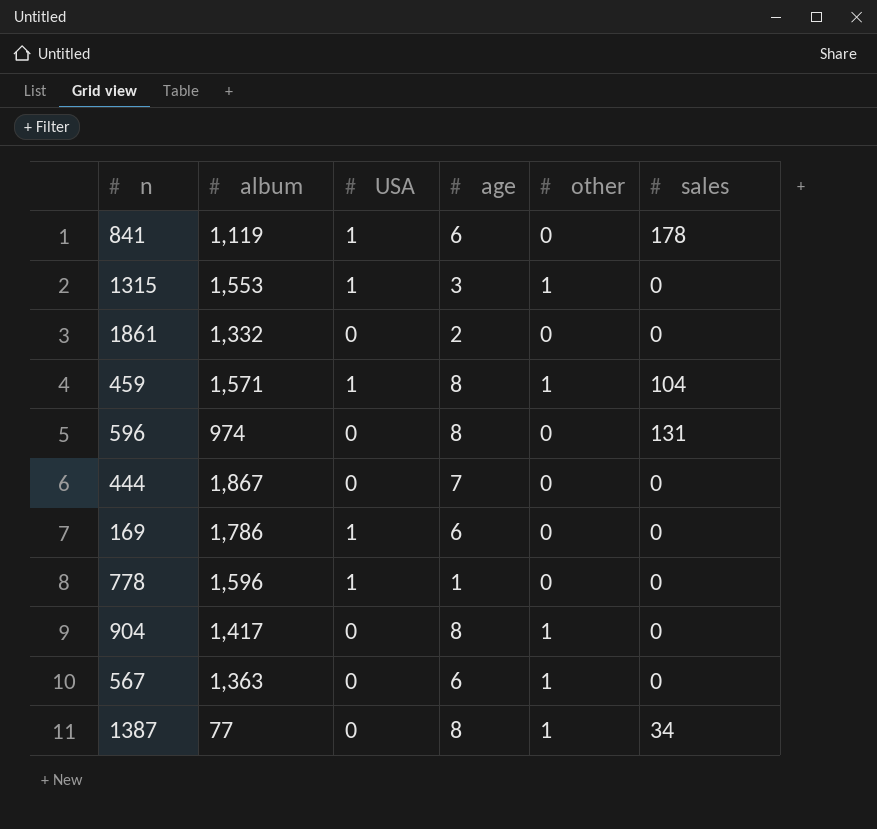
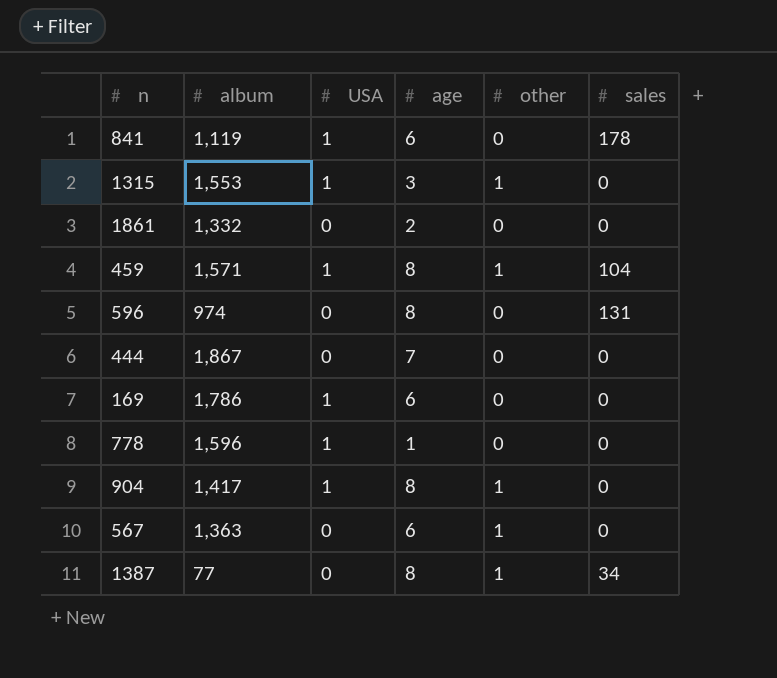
904 | USA: 0 -> 1

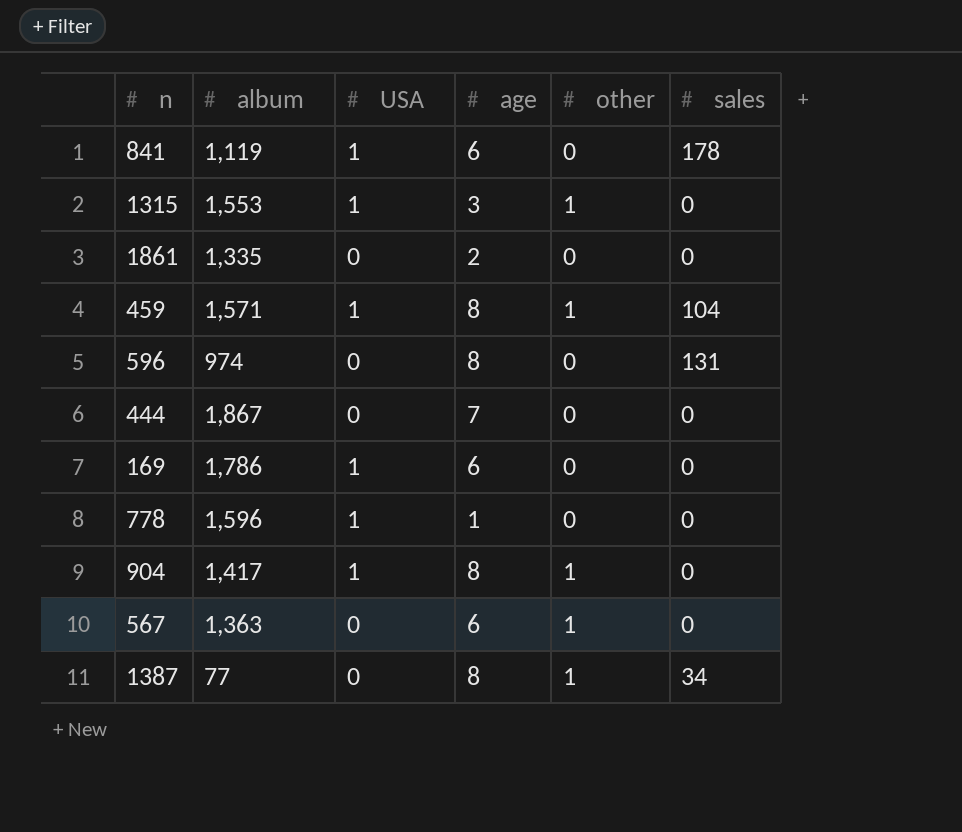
1861 | album: 1,332 -> 1,335

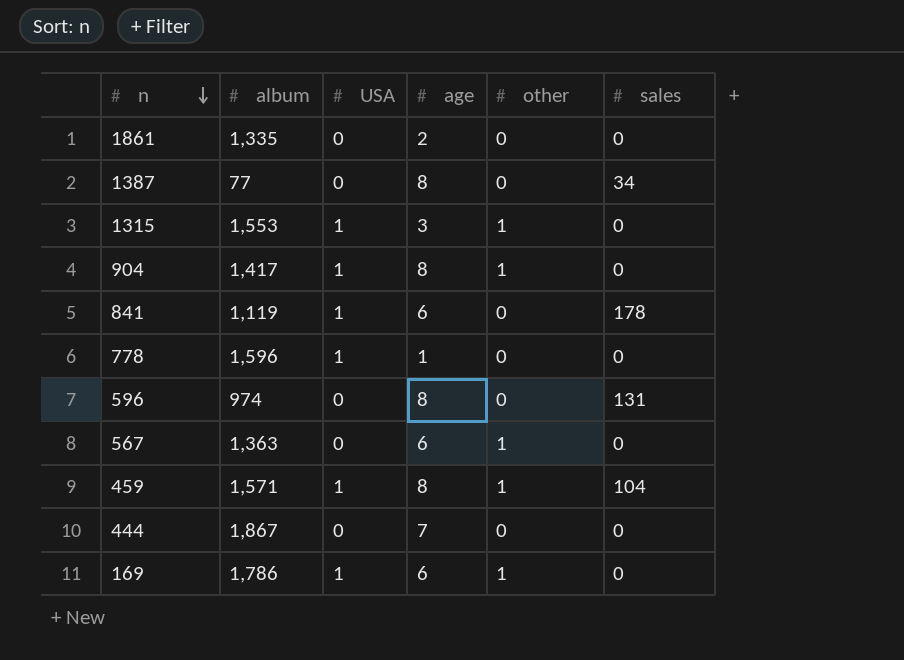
row order: none -> n descending
1387 | other: 1 -> 0
169 | other: 0 -> 1

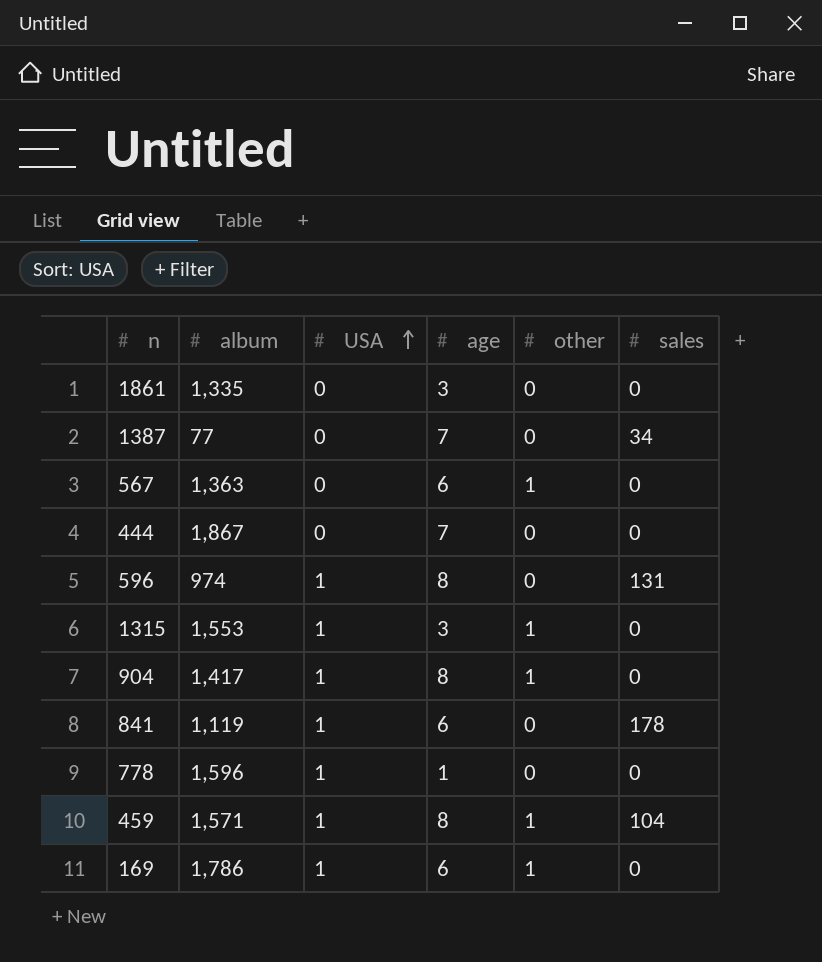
row order: n descending -> USA ascending
1861 | age: 2 -> 3
1387 | age: 8 -> 7
596 | USA: 0 -> 1

